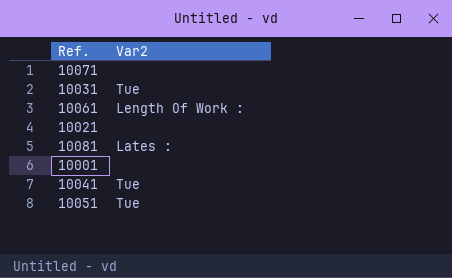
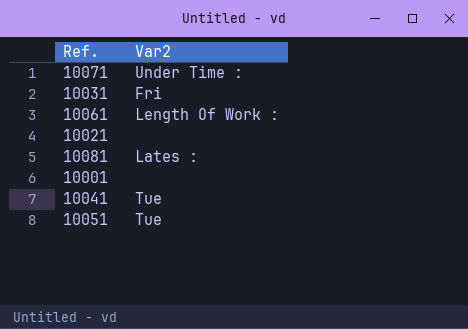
10071 | Var2: none -> Under Time :
10031 | Var2: Tue -> Fri

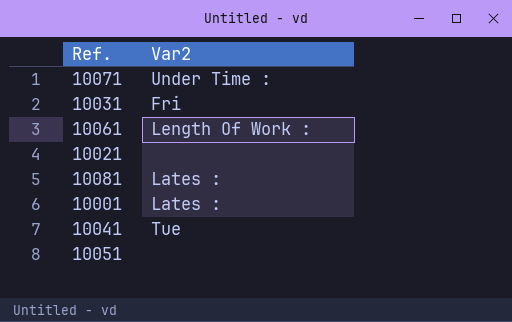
10001 | Var2: none -> Lates :
10051 | Var2: Tue -> none

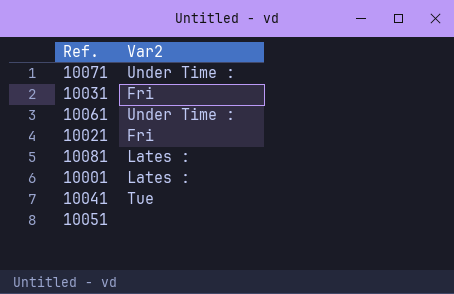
10061 | Var2: Length Of Work : -> Under Time :
10021 | Var2: none -> Fri

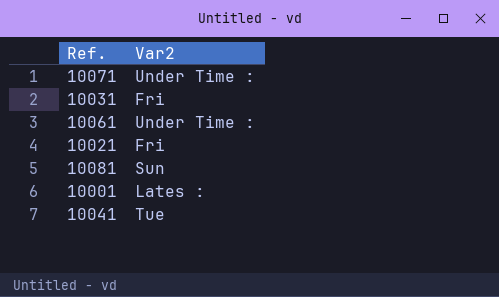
row 10051: none -> none
10081 | Var2: Lates : -> Sun

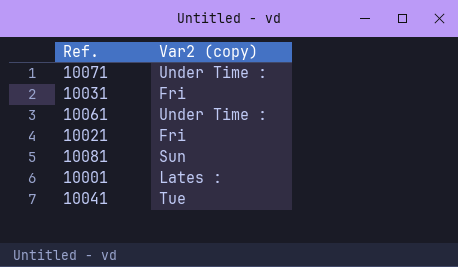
column name: Var2 -> Var2 (copy)

